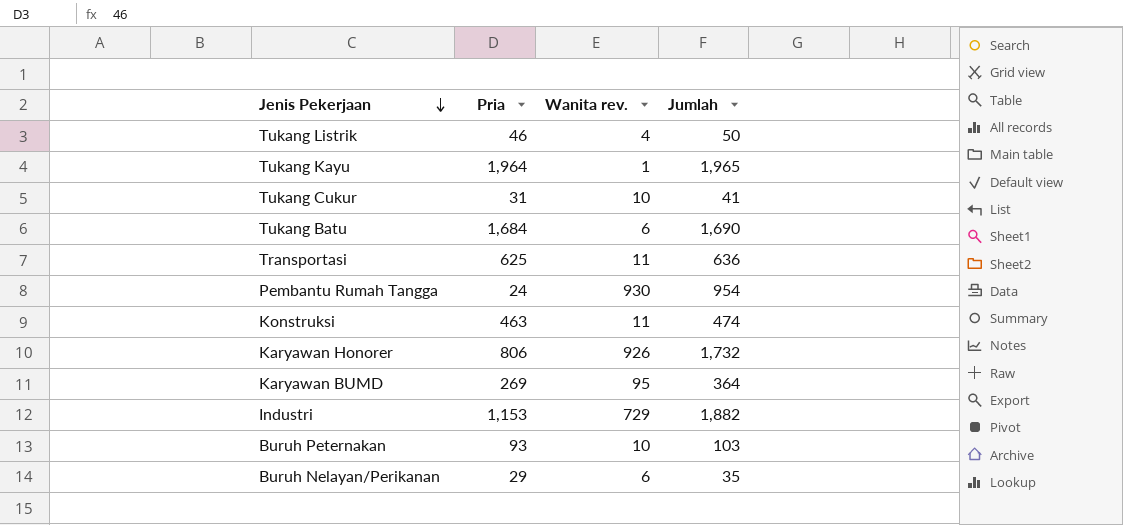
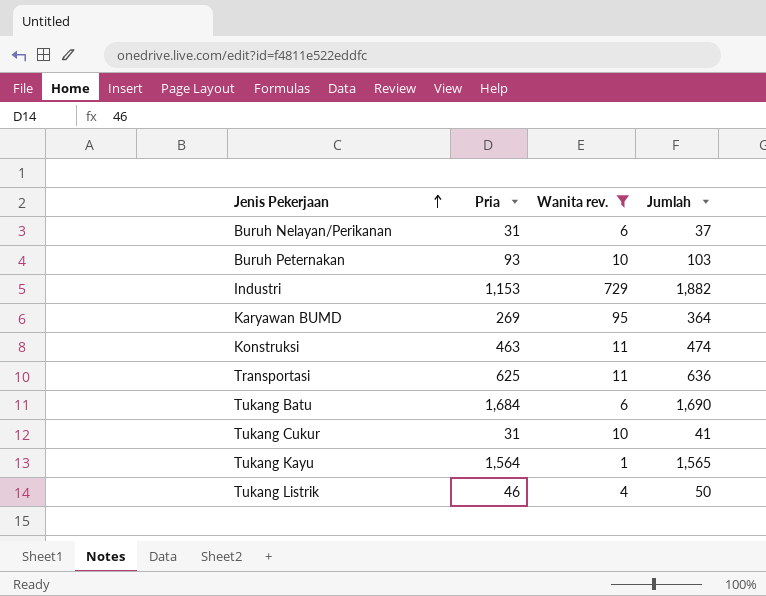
filter: none -> Wanita rev. <= 729
row order: Jenis Pekerjaan descending -> Jenis Pekerjaan ascending
Buruh Nelayan/Perikanan | Pria: 29 -> 31
Buruh Nelayan/Perikanan | Jumlah: 35 -> 37
Tukang Kayu | Pria: 1,964 -> 1,564
Tukang Kayu | Jumlah: 1,965 -> 1,565

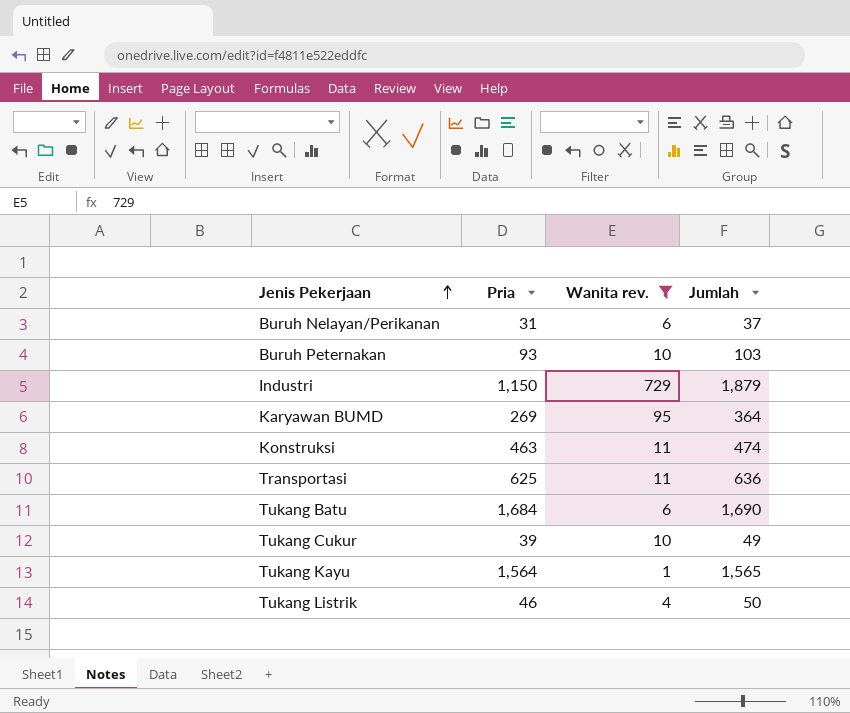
Industri | Pria: 1,153 -> 1,150
Industri | Jumlah: 1,882 -> 1,879
Tukang Cukur | Pria: 31 -> 39
Tukang Cukur | Jumlah: 41 -> 49

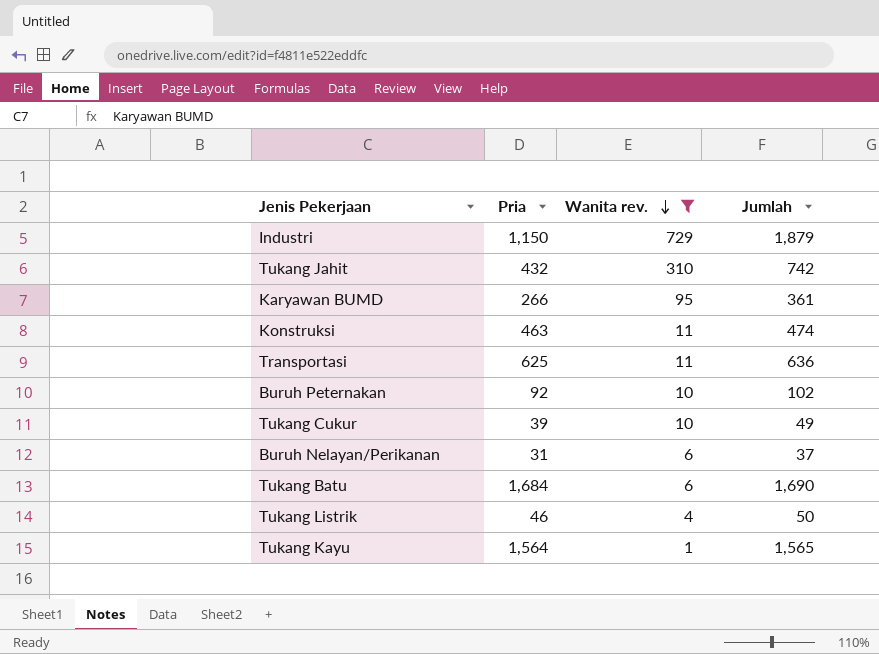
row order: Jenis Pekerjaan ascending -> Wanita rev. descending
row Tukang Jahit: none -> 432 | 310 | 742
Karyawan BUMD | Pria: 269 -> 266
Karyawan BUMD | Jumlah: 364 -> 361
Buruh Peternakan | Pria: 93 -> 92
Buruh Peternakan | Jumlah: 103 -> 102

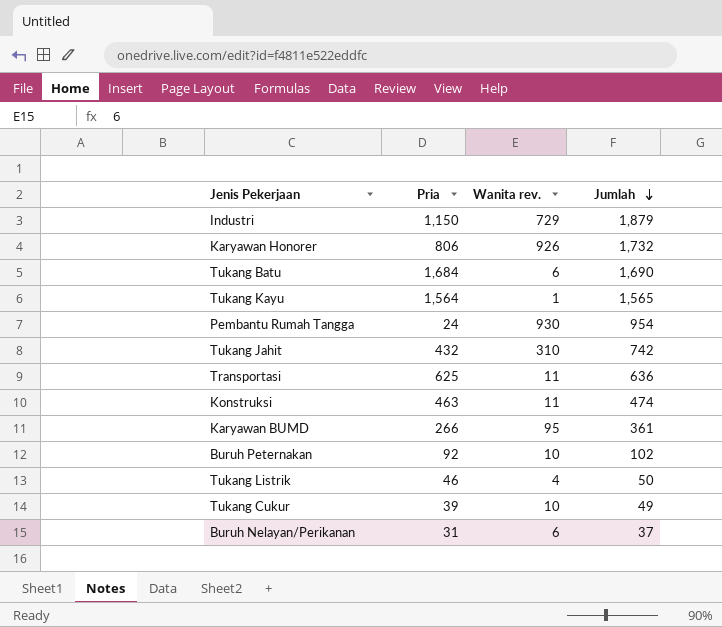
filter: Wanita rev. <= 729 -> none
row order: Wanita rev. descending -> Jumlah descending

